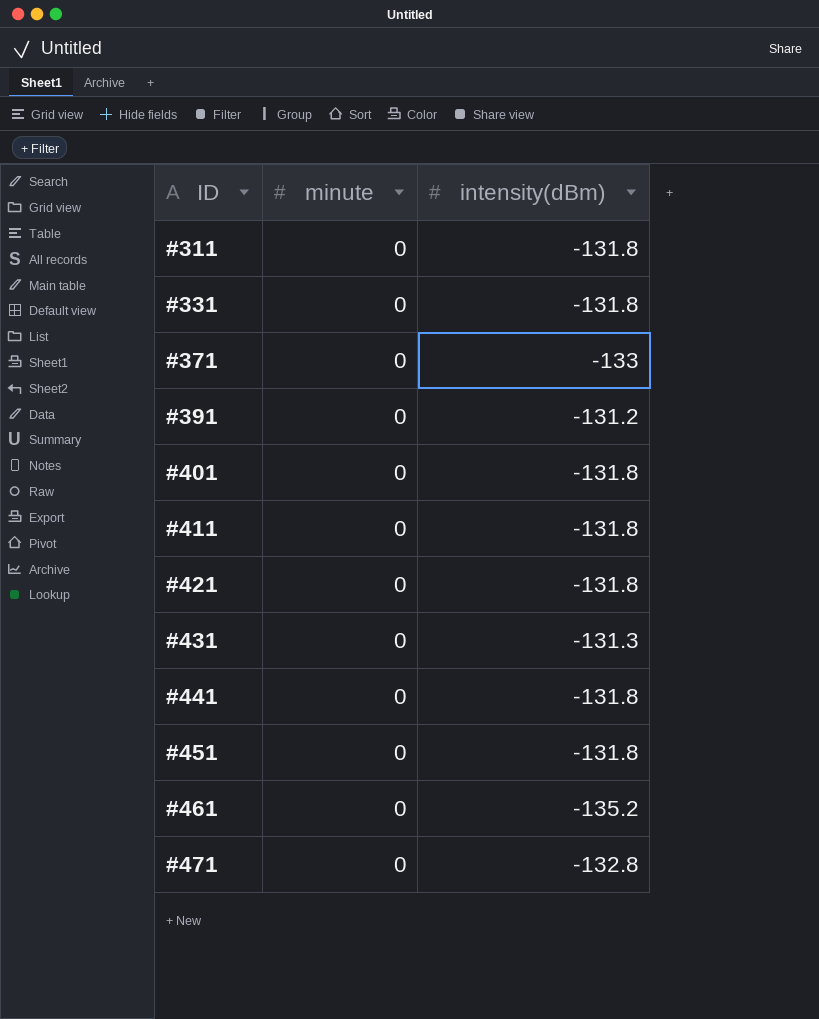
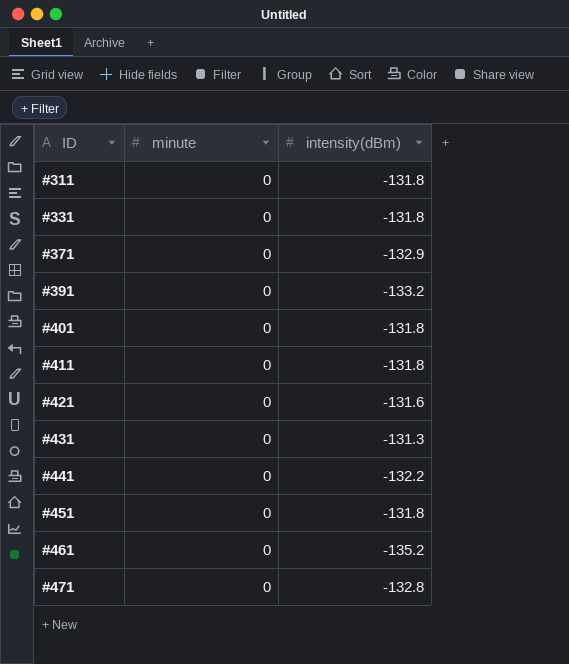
#371 | intensity(dBm): -133 -> -132.9
#391 | intensity(dBm): -131.2 -> -133.2
#421 | intensity(dBm): -131.8 -> -131.6
#441 | intensity(dBm): -131.8 -> -132.2

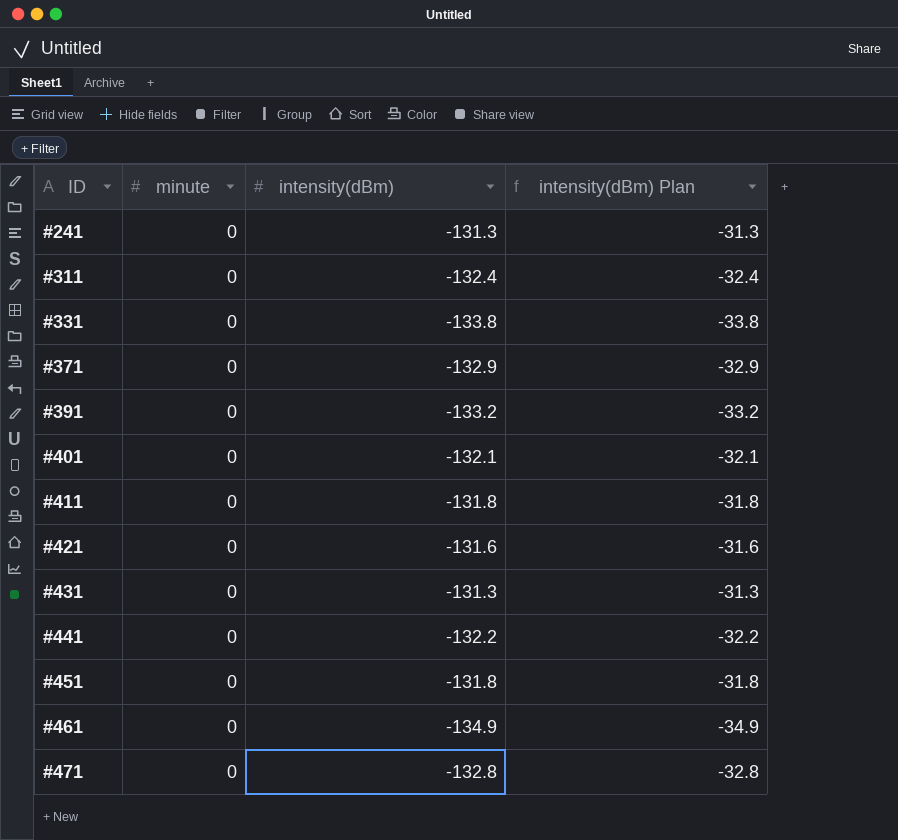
column intensity(dBm) Plan | formula: none -> [intensity(dBm)] + 100
row #241: none -> 0 | -131.3 | -31.3
#311 | intensity(dBm): -131.8 -> -132.4
#331 | intensity(dBm): -131.8 -> -133.8
#401 | intensity(dBm): -131.8 -> -132.1
#461 | intensity(dBm): -135.2 -> -134.9

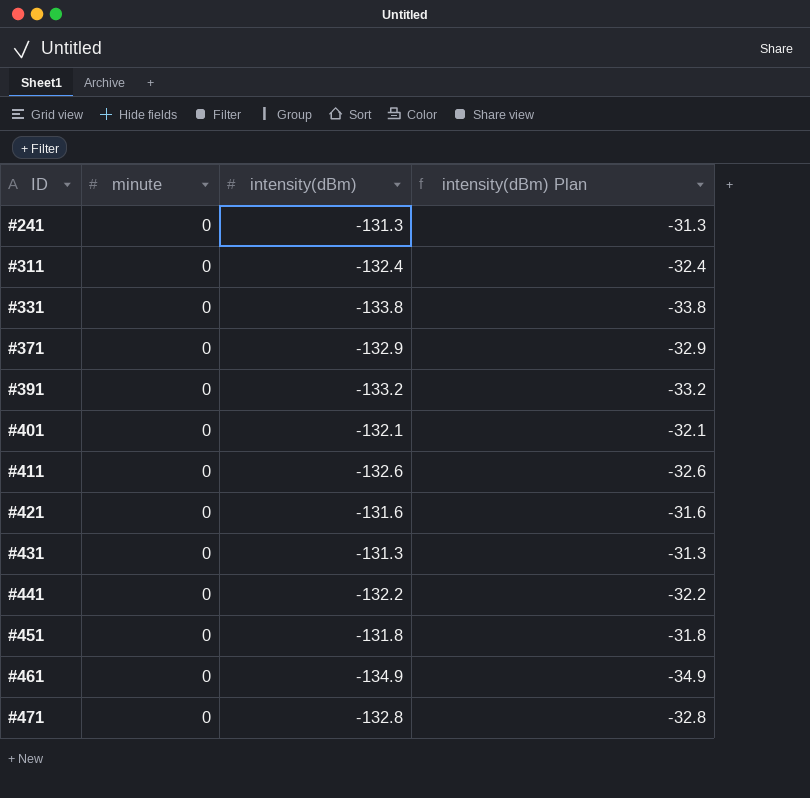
#411 | intensity(dBm): -131.8 -> -132.6
#411 | intensity(dBm) Plan: -31.8 -> -32.6

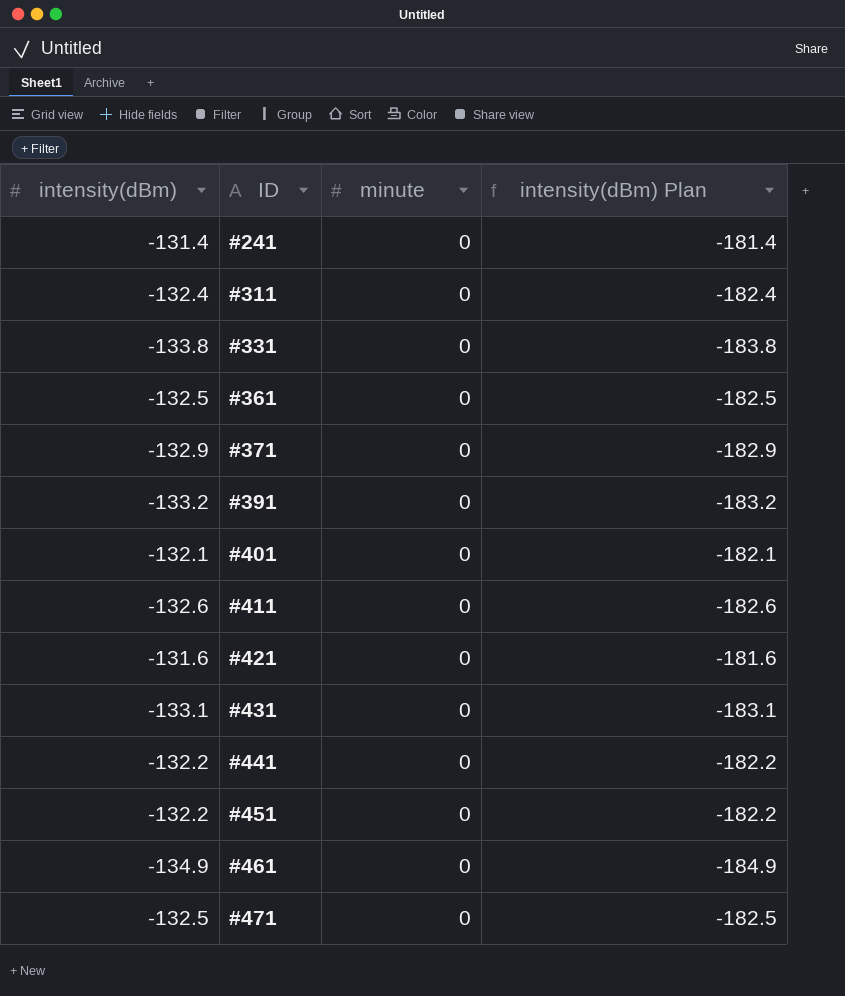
column intensity(dBm) | position: 3 -> 1
column intensity(dBm) Plan | formula: [intensity(dBm)] + 100 -> [intensity(dBm)] - 50
#241 | intensity(dBm): -131.3 -> -131.4
row #361: none -> -132.5 | 0 | -182.5
#431 | intensity(dBm): -131.3 -> -133.1
#451 | intensity(dBm): -131.8 -> -132.2
#471 | intensity(dBm): -132.8 -> -132.5

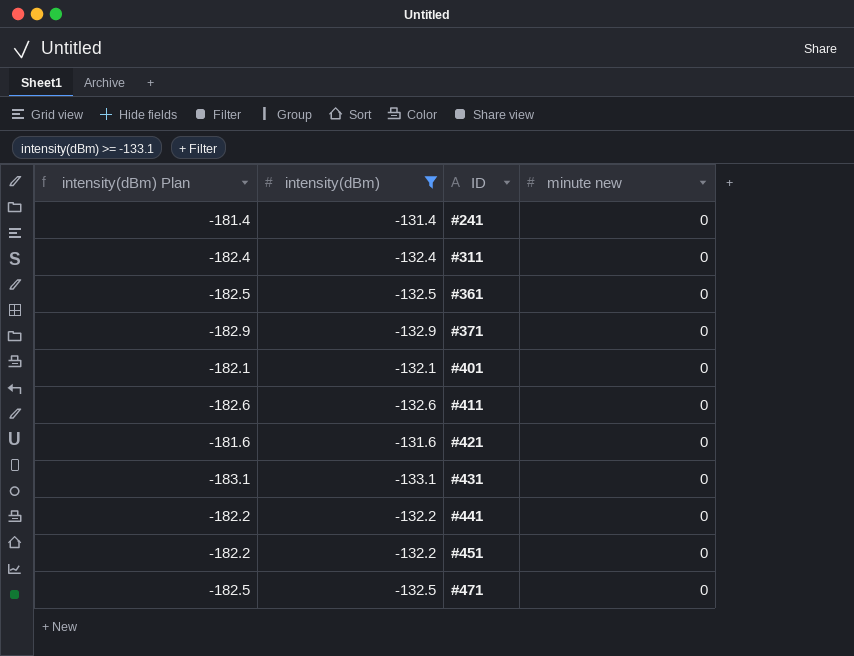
filter: none -> intensity(dBm) >= -133.1
column intensity(dBm) Plan | position: 4 -> 1
column name: minute -> minute new

